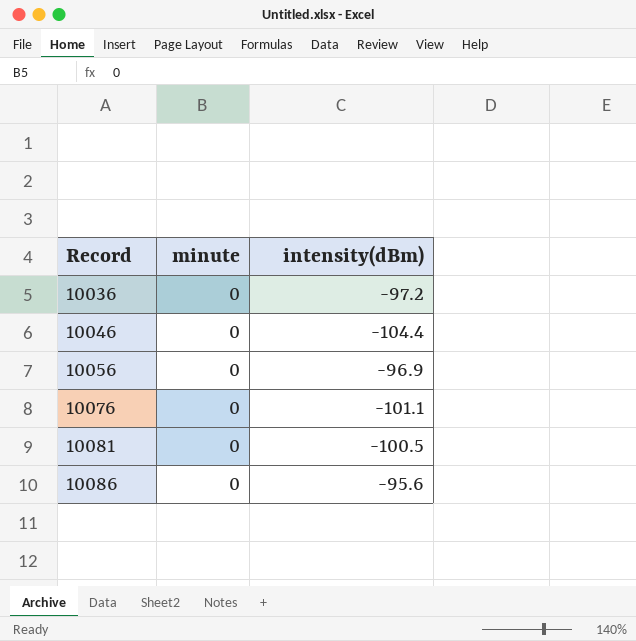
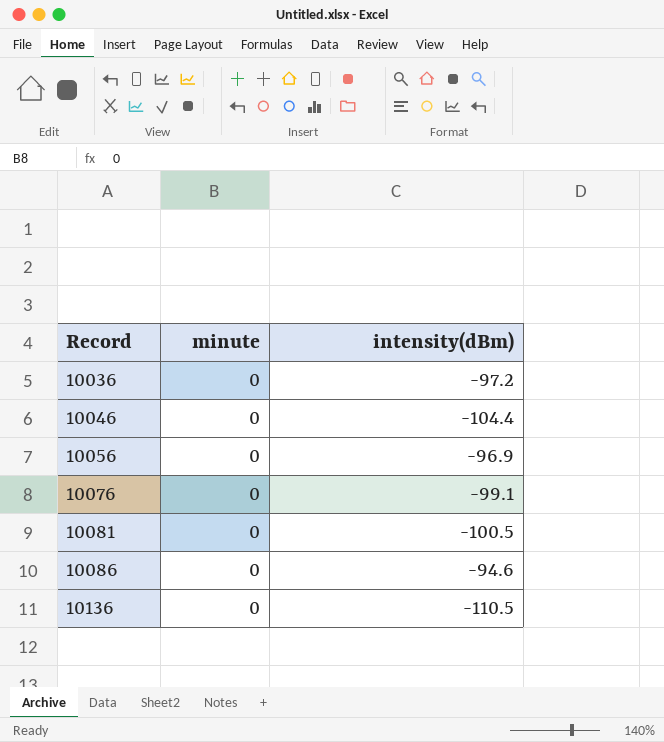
10076 | intensity(dBm): -101.1 -> -99.1
10086 | intensity(dBm): -95.6 -> -94.6
row 10136: none -> 0 | -110.5

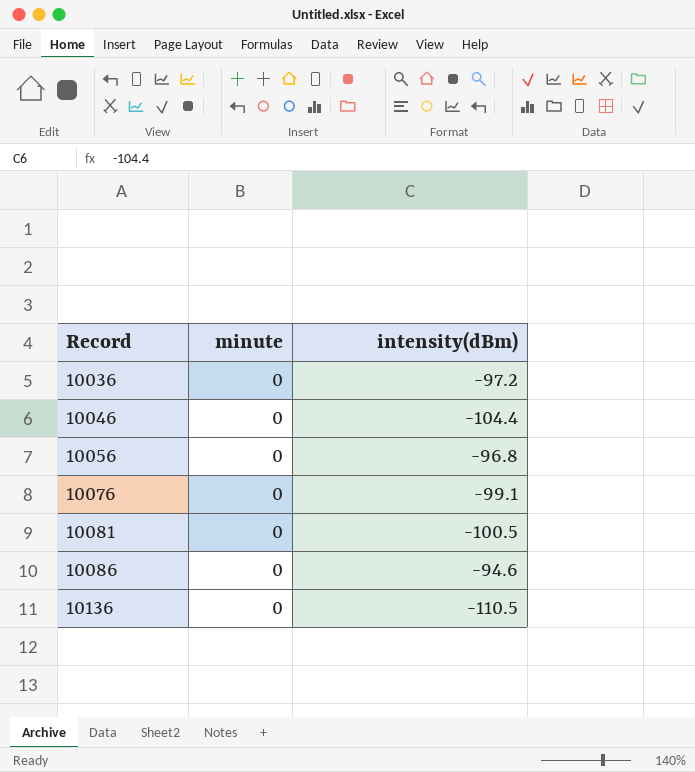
10056 | intensity(dBm): -96.9 -> -96.8

